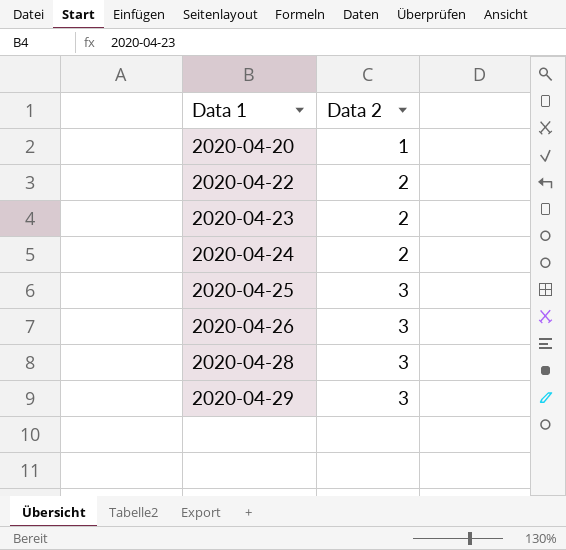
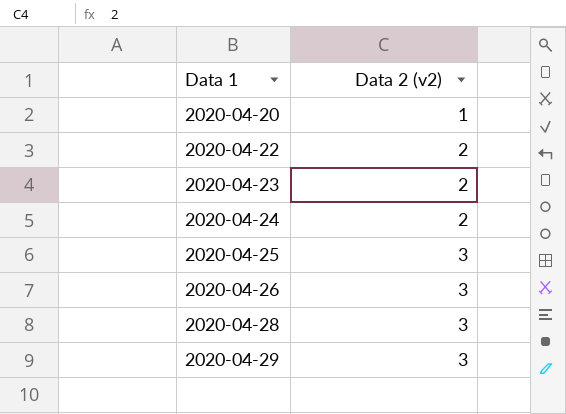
column name: Data 2 -> Data 2 (v2)

